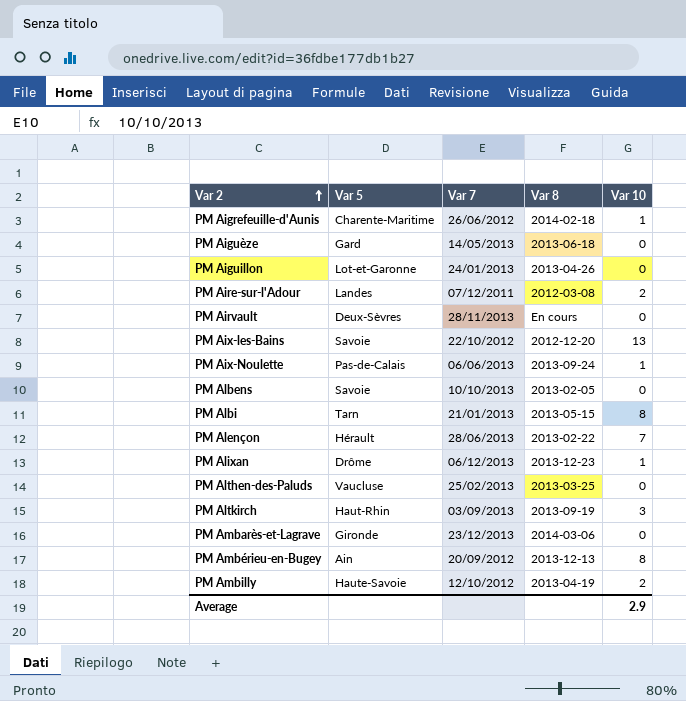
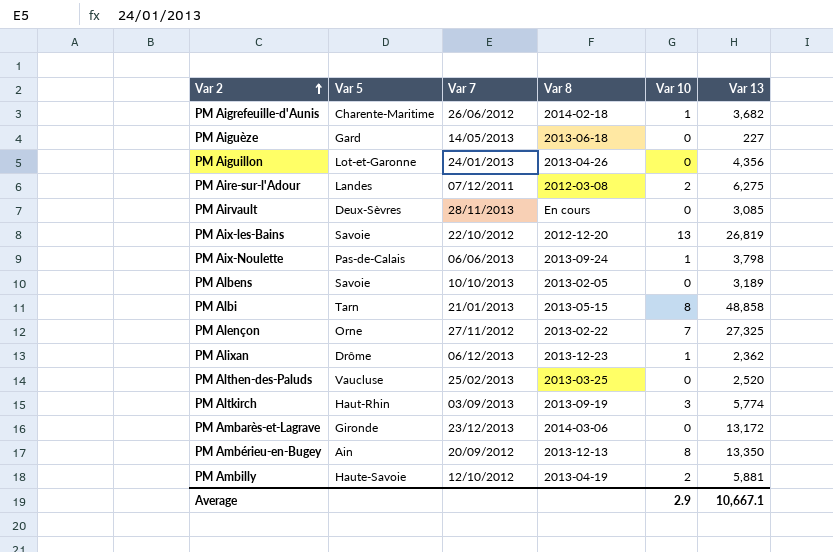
column Var 13 | position: none -> 6
PM Alençon | Var 5: Hérault -> Orne
PM Alençon | Var 7: 28/06/2013 -> 27/11/2012

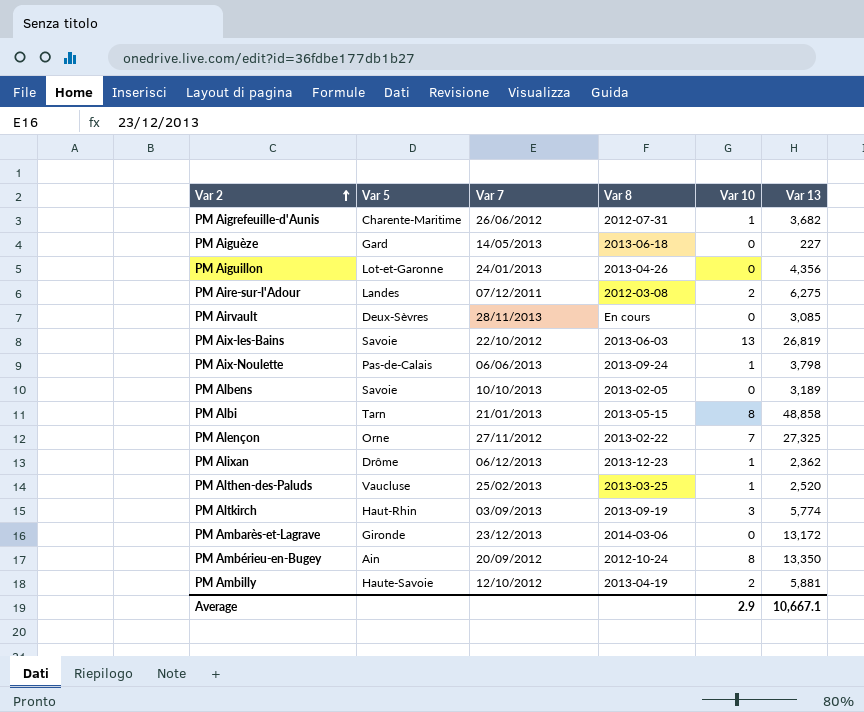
PM Aigrefeuille-d'Aunis | Var 8: 2014-02-18 -> 2012-07-31
PM Aix-les-Bains | Var 8: 2012-12-20 -> 2013-06-03
PM Althen-des-Paluds | Var 10: 0 -> 1
PM Ambérieu-en-Bugey | Var 8: 2013-12-13 -> 2012-10-24

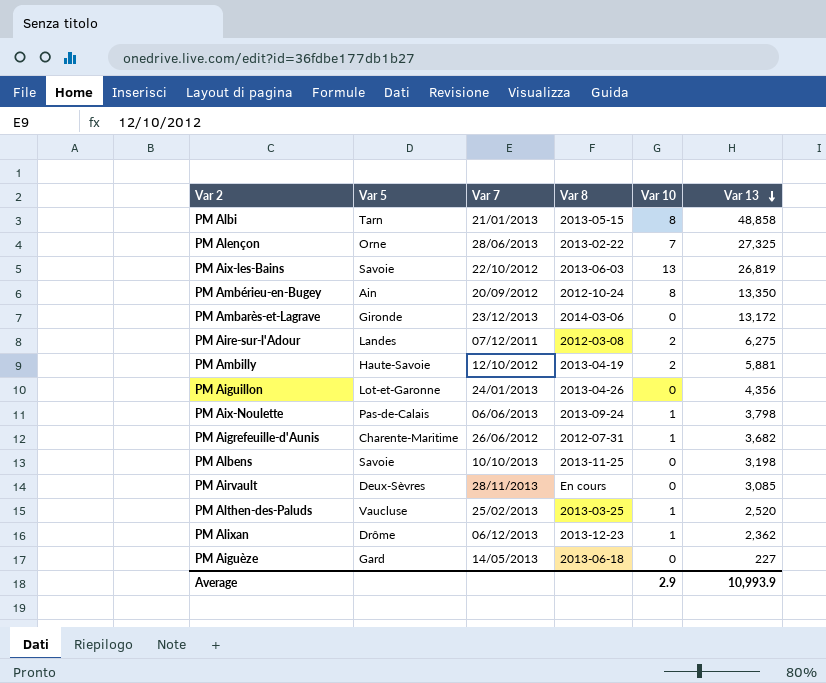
row order: Var 2 ascending -> Var 13 descending
row PM Altkirch: Haut-Rhin | 03/09/2013 | 2013-09-19 | 3 | 5,774 -> none
PM Alençon | Var 7: 27/11/2012 -> 28/06/2013
PM Albens | Var 8: 2013-02-05 -> 2013-11-25
PM Albens | Var 13: 3,189 -> 3,198
Average | Var 13: 10,667.1 -> 10,993.9

